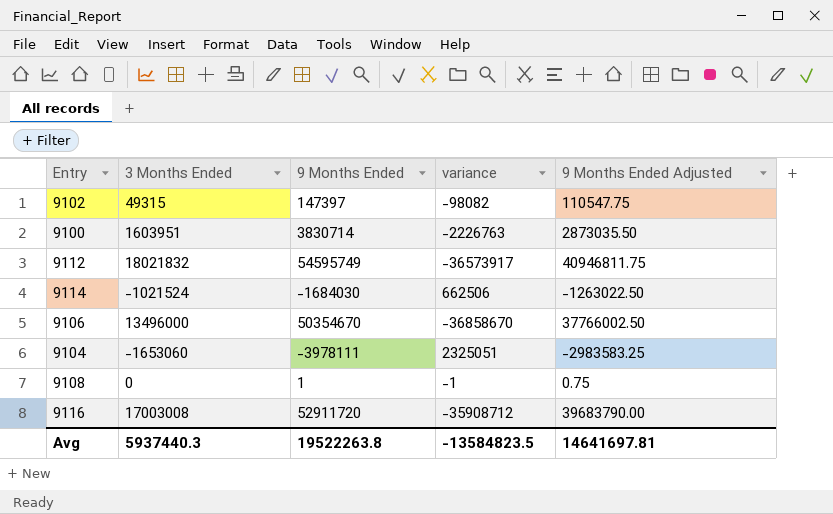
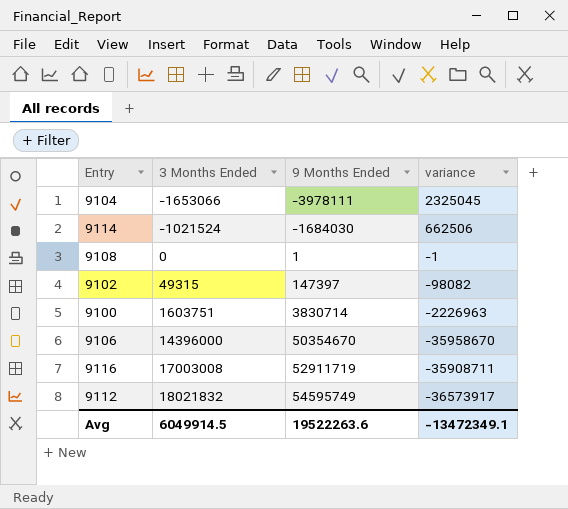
row order: none -> 3 Months Ended ascending
column 9 Months Ended Adjusted | formula: [9 Months Ended] * 0.75 -> none
9104 | 3 Months Ended: -1653060 -> -1653066
9104 | variance: 2325051 -> 2325045
9100 | 3 Months Ended: 1603951 -> 1603751
9100 | variance: -2226763 -> -2226963
9106 | 3 Months Ended: 13496000 -> 14396000
9106 | variance: -36858670 -> -35958670
9116 | 9 Months Ended: 52911720 -> 52911719
9116 | variance: -35908712 -> -35908711
Avg | 3 Months Ended: 5937440.3 -> 6049914.5
Avg | 9 Months Ended: 19522263.8 -> 19522263.6
Avg | variance: -13584823.5 -> -13472349.1

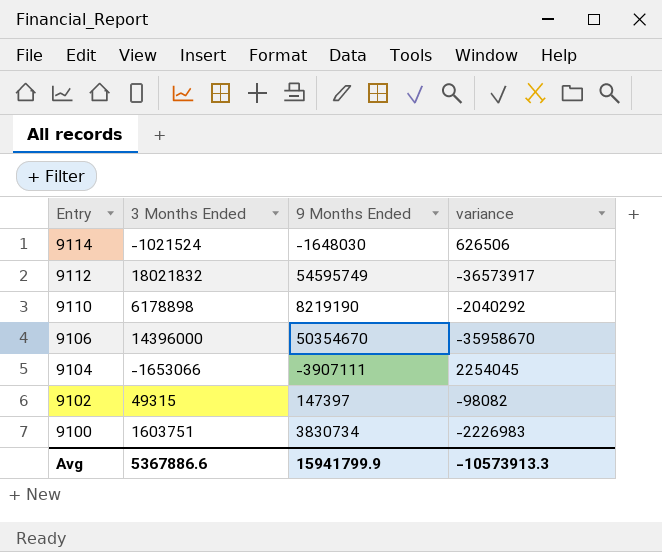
row order: 3 Months Ended ascending -> Entry descending
row 9108: 0 | 1 | -1 -> none
row 9116: 17003008 | 52911719 | -35908711 -> none
9114 | 9 Months Ended: -1684030 -> -1648030
9114 | variance: 662506 -> 626506
row 9110: none -> 6178898 | 8219190 | -2040292
9104 | 9 Months Ended: -3978111 -> -3907111
9104 | variance: 2325045 -> 2254045
9100 | 9 Months Ended: 3830714 -> 3830734
9100 | variance: -2226963 -> -2226983
Avg | 3 Months Ended: 6049914.5 -> 5367886.6
Avg | 9 Months Ended: 19522263.6 -> 15941799.9
Avg | variance: -13472349.1 -> -10573913.3

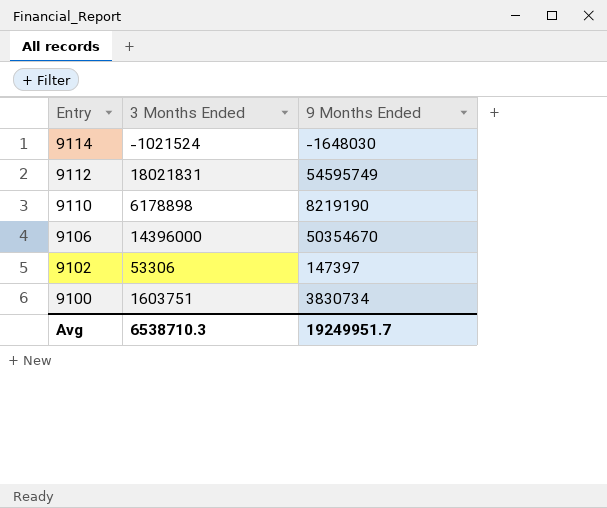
column variance | formula: [3 Months Ended] - [9 Months Ended] -> none
row 9104: -1653066 | -3907111 | 2254045 -> none
9112 | 3 Months Ended: 18021832 -> 18021831
9102 | 3 Months Ended: 49315 -> 53306
Avg | 3 Months Ended: 5367886.6 -> 6538710.3
Avg | 9 Months Ended: 15941799.9 -> 19249951.7

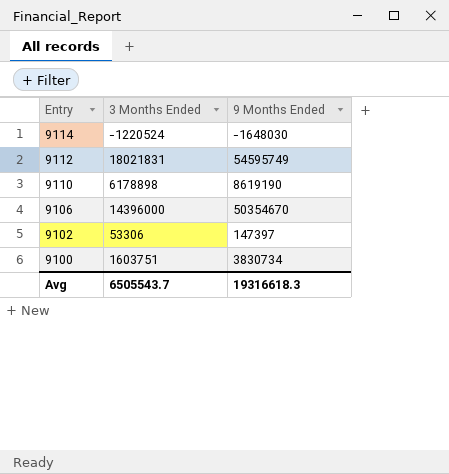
9114 | 3 Months Ended: -1021524 -> -1220524
9110 | 9 Months Ended: 8219190 -> 8619190
Avg | 3 Months Ended: 6538710.3 -> 6505543.7
Avg | 9 Months Ended: 19249951.7 -> 19316618.3

